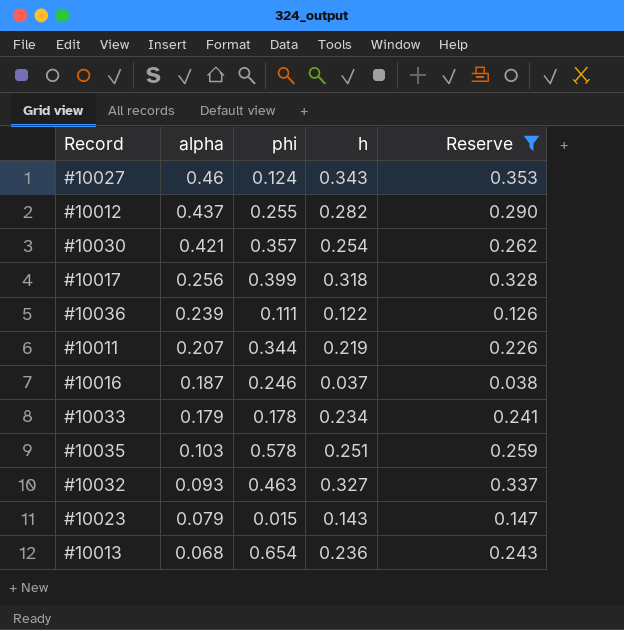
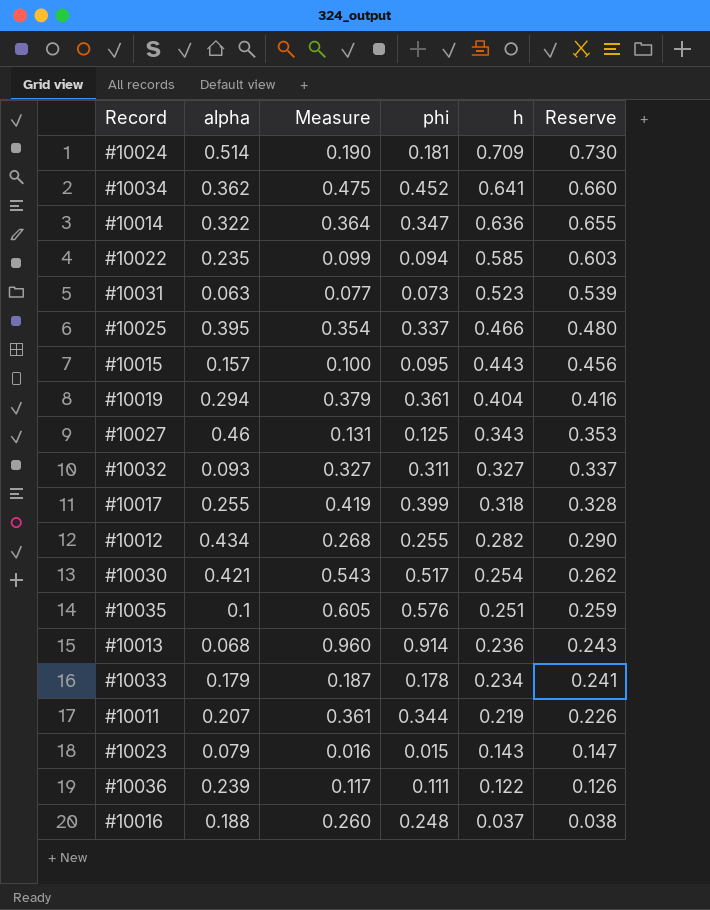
filter: Reserve <= 0.353 -> none
row order: alpha descending -> h descending
column Measure | formula: none -> [phi] * 1.05
#10027 | phi: 0.124 -> 0.125
#10032 | phi: 0.463 -> 0.311
#10017 | alpha: 0.256 -> 0.255
#10012 | alpha: 0.437 -> 0.434
#10030 | phi: 0.357 -> 0.517
#10035 | alpha: 0.103 -> 0.1
#10035 | phi: 0.578 -> 0.576
#10013 | phi: 0.654 -> 0.914
#10016 | alpha: 0.187 -> 0.188
#10016 | phi: 0.246 -> 0.248

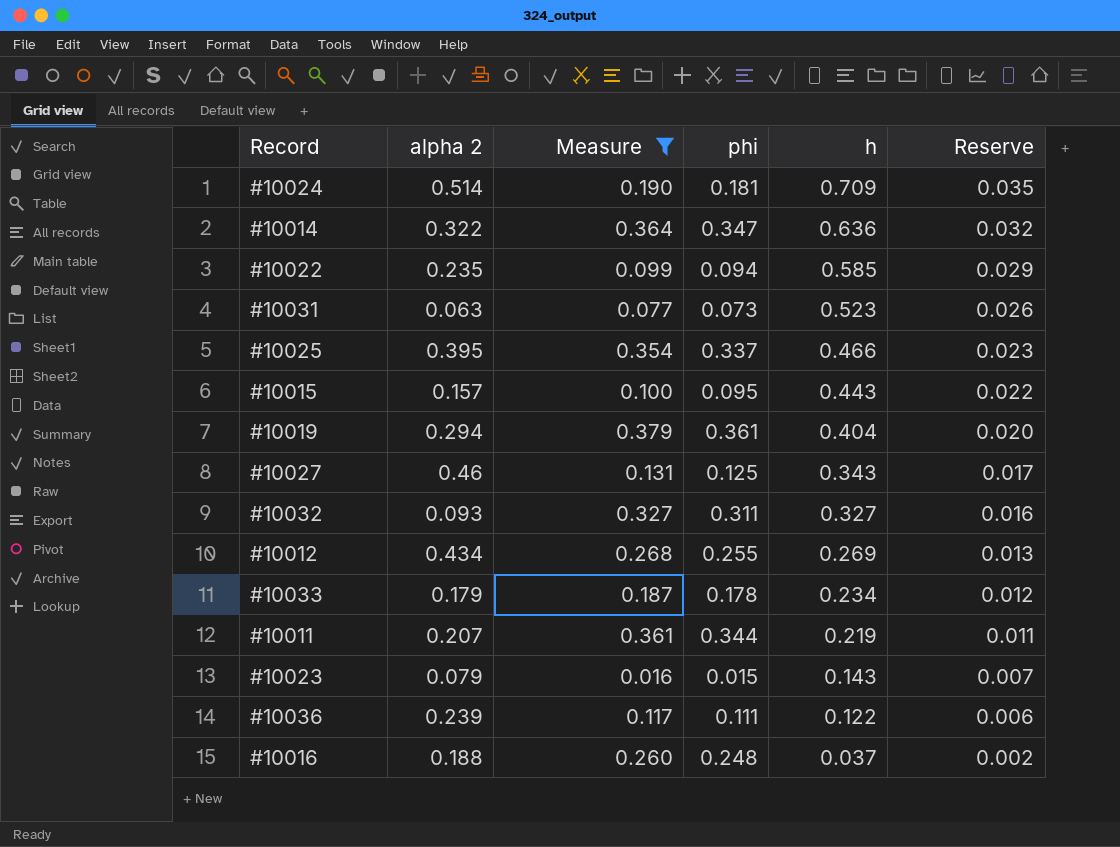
filter: none -> Measure <= 0.379
column name: alpha -> alpha 2
column Reserve | formula: [h] * 1.03 -> [h] * 0.05
#10012 | h: 0.282 -> 0.269

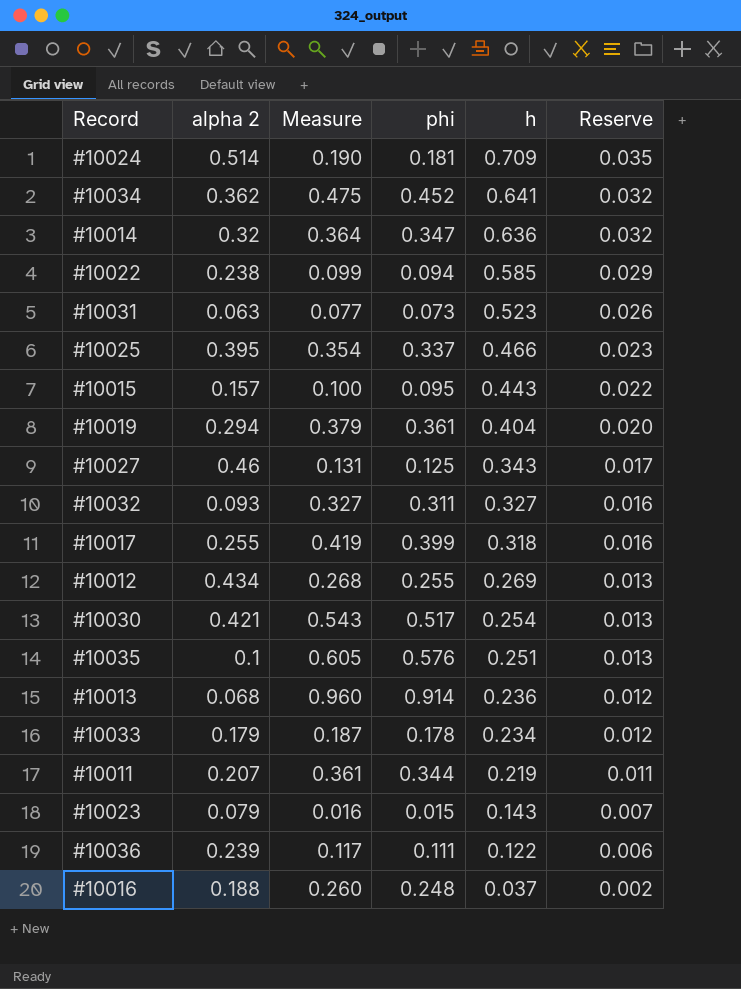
filter: Measure <= 0.379 -> none
#10014 | alpha 2: 0.322 -> 0.32
#10022 | alpha 2: 0.235 -> 0.238

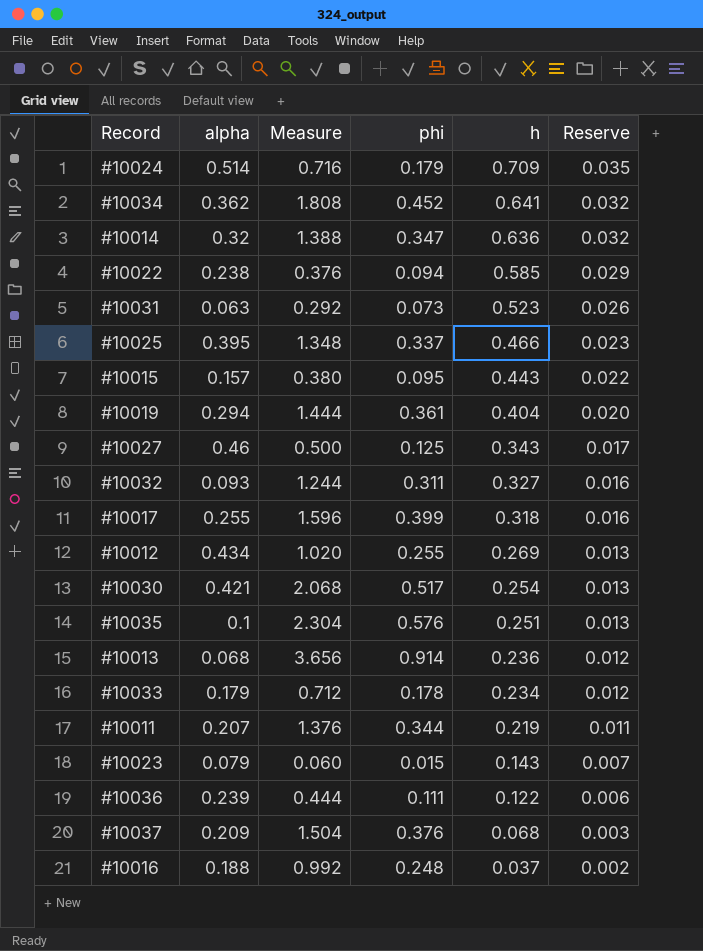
column name: alpha 2 -> alpha
column Measure | formula: [phi] * 1.05 -> [phi] * 4
#10024 | phi: 0.181 -> 0.179
row #10037: none -> 0.209 | 1.504 | 0.376 | 0.068 | 0.003

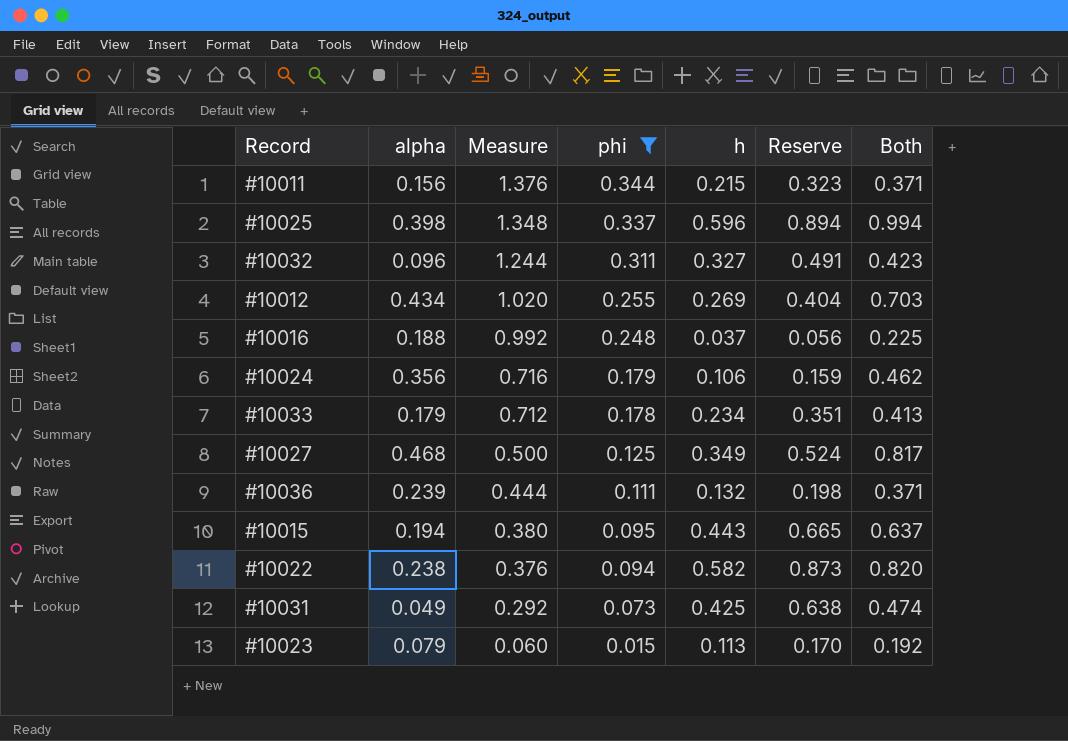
filter: none -> phi <= 0.344
row order: h descending -> Measure descending
column Reserve | formula: [h] * 0.05 -> [h] * 1.5
column Both | formula: none -> [alpha] + [h]
#10011 | alpha: 0.207 -> 0.156
#10011 | h: 0.219 -> 0.215
#10025 | alpha: 0.395 -> 0.398
#10025 | h: 0.466 -> 0.596
#10032 | alpha: 0.093 -> 0.096
#10024 | alpha: 0.514 -> 0.356
#10024 | h: 0.709 -> 0.106
#10027 | alpha: 0.46 -> 0.468
#10027 | h: 0.343 -> 0.349
#10036 | h: 0.122 -> 0.132
#10015 | alpha: 0.157 -> 0.194
#10022 | h: 0.585 -> 0.582
#10031 | alpha: 0.063 -> 0.049
#10031 | h: 0.523 -> 0.425
#10023 | h: 0.143 -> 0.113

